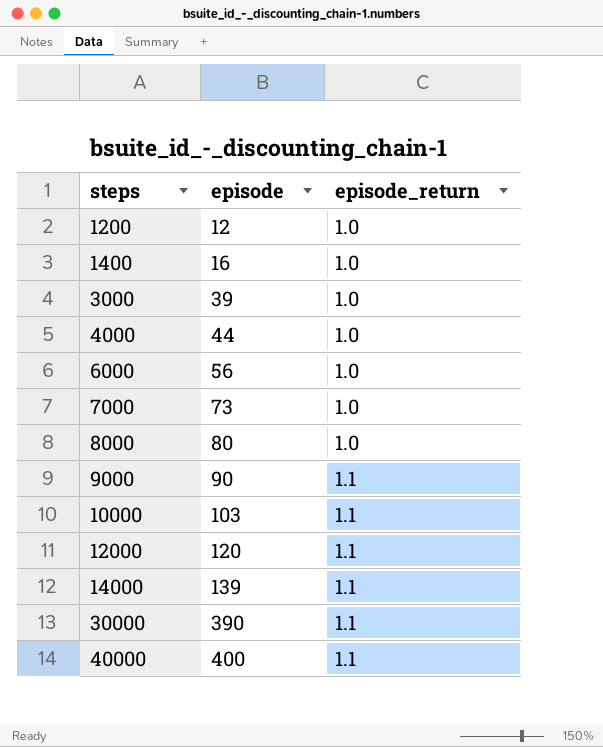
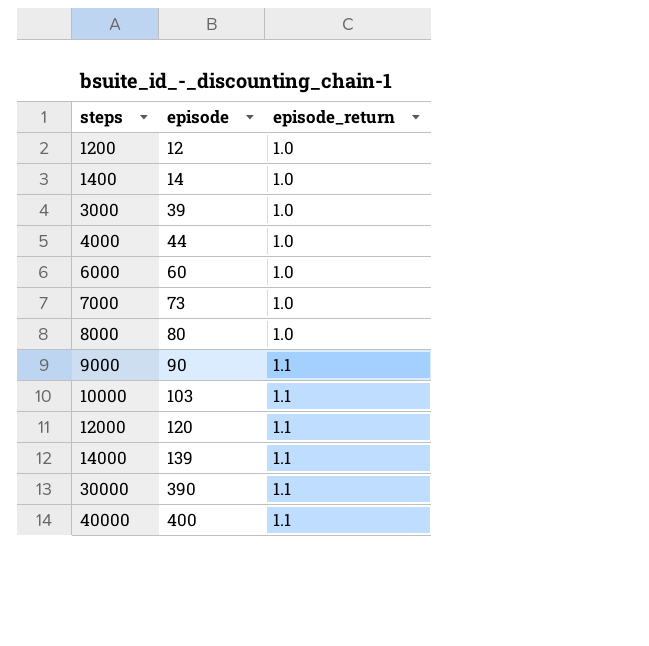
1400 | episode: 16 -> 14
6000 | episode: 56 -> 60

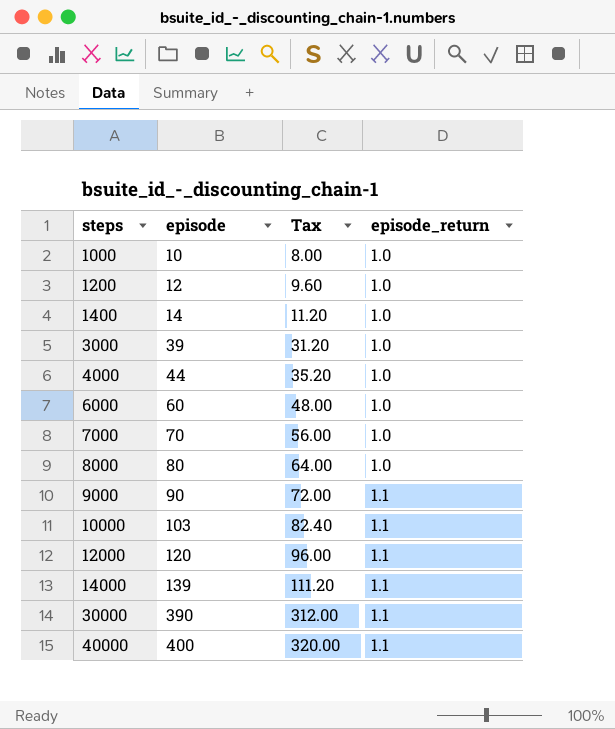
column Tax | formula: none -> [episode] * 0.8
row 1000: none -> 10 | 8.00 | 1.0
7000 | episode: 73 -> 70

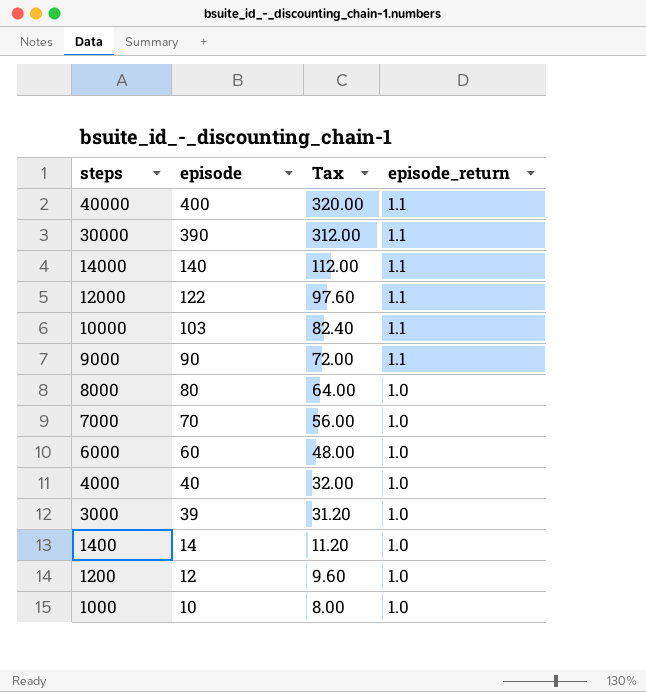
row order: steps ascending -> steps descending
14000 | episode: 139 -> 140
14000 | Tax: 111.20 -> 112.00
12000 | episode: 120 -> 122
12000 | Tax: 96.00 -> 97.60
4000 | episode: 44 -> 40
4000 | Tax: 35.20 -> 32.00

